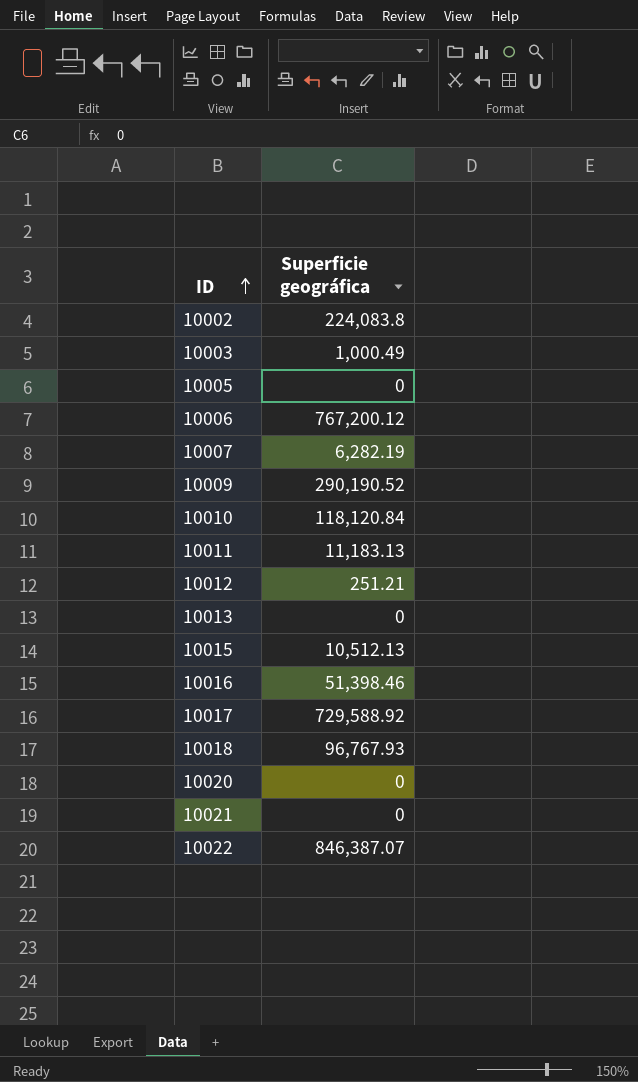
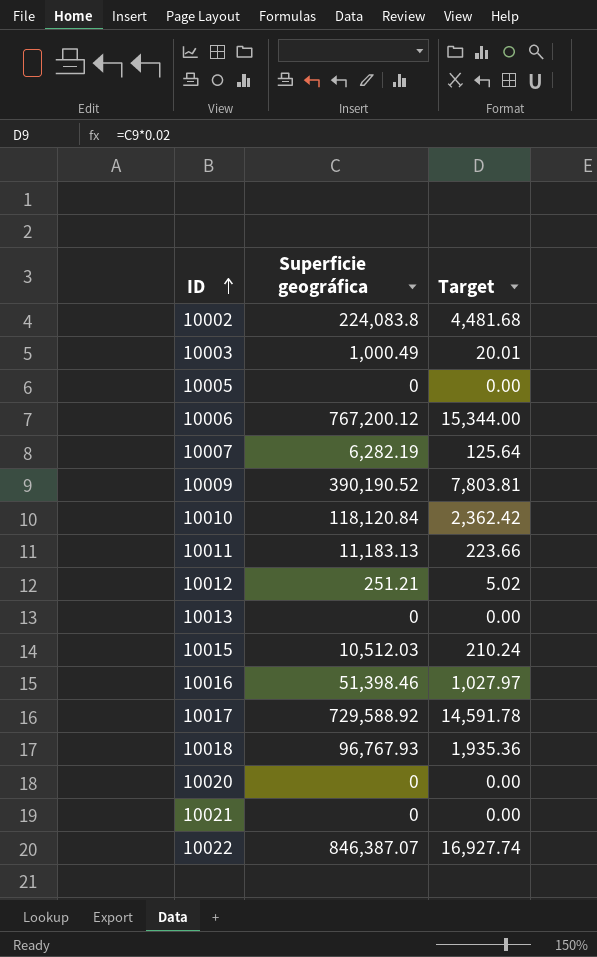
column Target | formula: none -> [Superficie geográfica] * 0.02
10009 | Superficie geográfica: 290,190.52 -> 390,190.52
10015 | Superficie geográfica: 10,512.13 -> 10,512.03

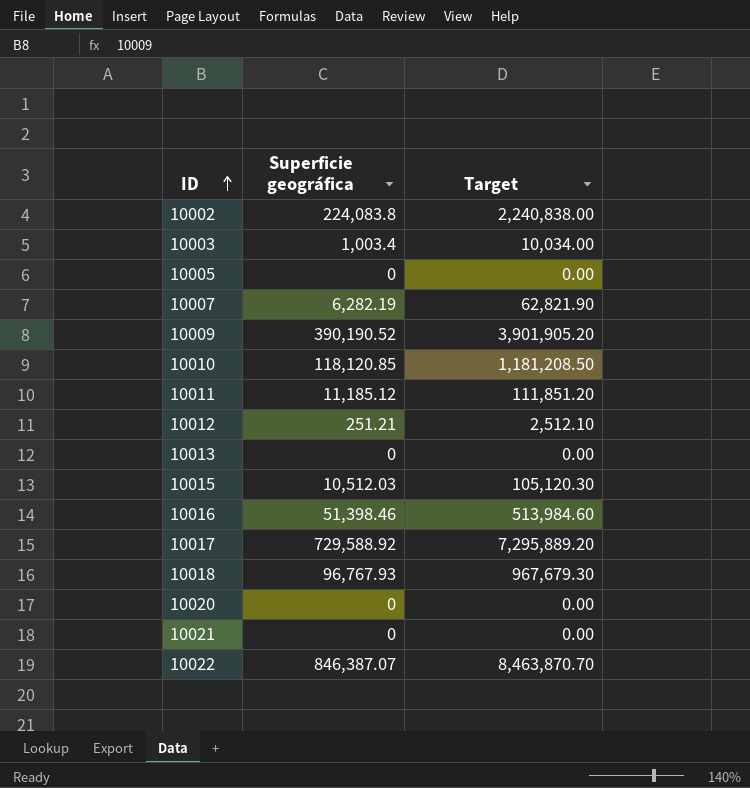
column Target | formula: [Superficie geográfica] * 0.02 -> [Superficie geográfica] * 10
row 10006: 767,200.12 | 15,344.00 -> none
10003 | Superficie geográfica: 1,000.49 -> 1,003.4
10010 | Superficie geográfica: 118,120.84 -> 118,120.85
10011 | Superficie geográfica: 11,183.13 -> 11,185.12

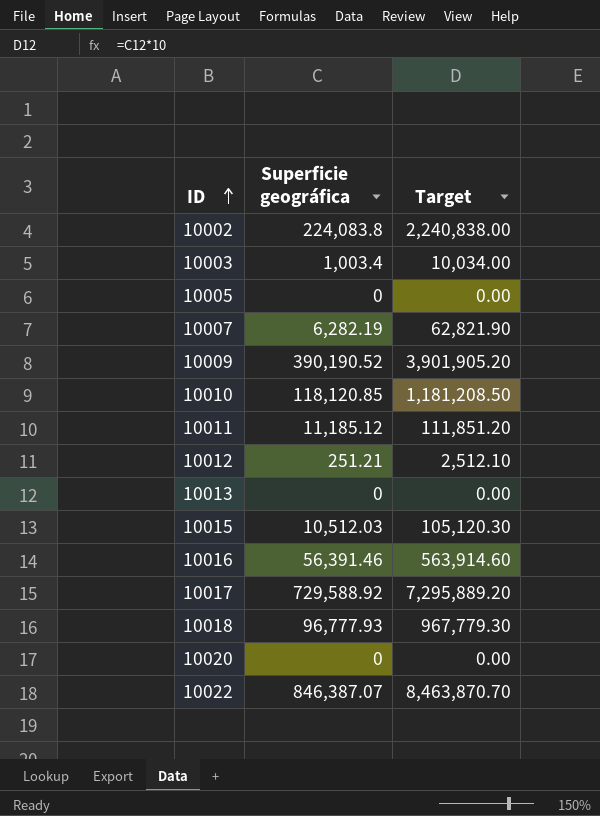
row 10021: 0 | 0.00 -> none
10016 | Superficie geográfica: 51,398.46 -> 56,391.46
10016 | Target: 513,984.60 -> 563,914.60
10018 | Superficie geográfica: 96,767.93 -> 96,777.93
10018 | Target: 967,679.30 -> 967,779.30

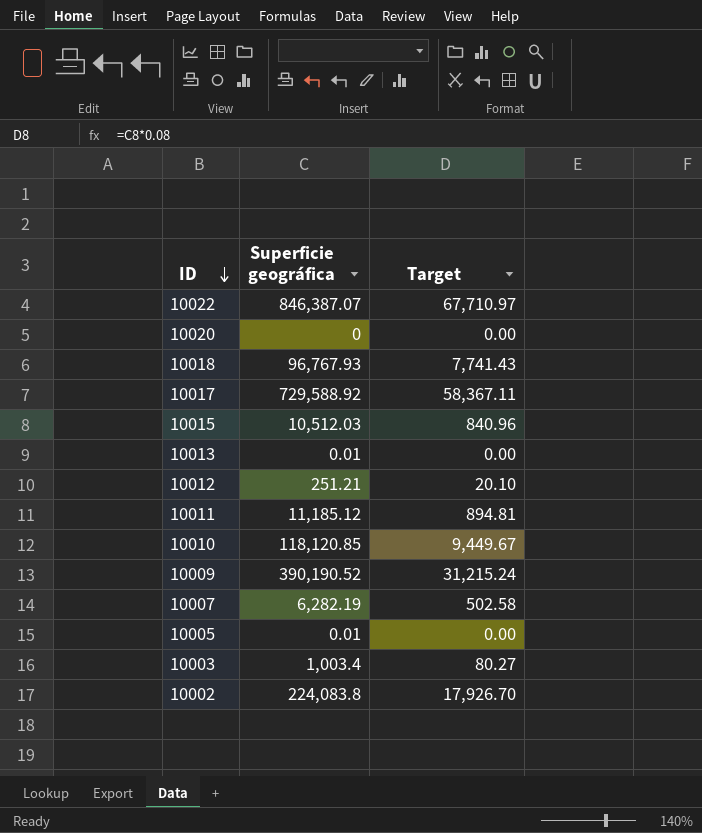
row order: ID ascending -> ID descending
column Target | formula: [Superficie geográfica] * 10 -> [Superficie geográfica] * 0.08
row 10016: 56,391.46 | 563,914.60 -> none
10018 | Superficie geográfica: 96,777.93 -> 96,767.93
10013 | Superficie geográfica: 0 -> 0.01
10005 | Superficie geográfica: 0 -> 0.01

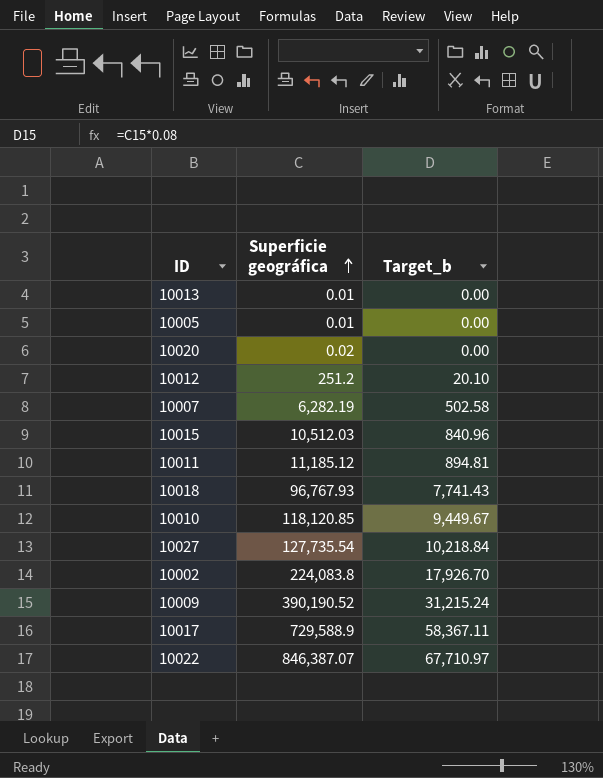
row order: ID descending -> Superficie geográfica ascending
column name: Target -> Target_b
row 10003: 1,003.4 | 80.27 -> none
10020 | Superficie geográfica: 0 -> 0.02
10012 | Superficie geográfica: 251.21 -> 251.2
row 10027: none -> 127,735.54 | 10,218.84
10017 | Superficie geográfica: 729,588.92 -> 729,588.9

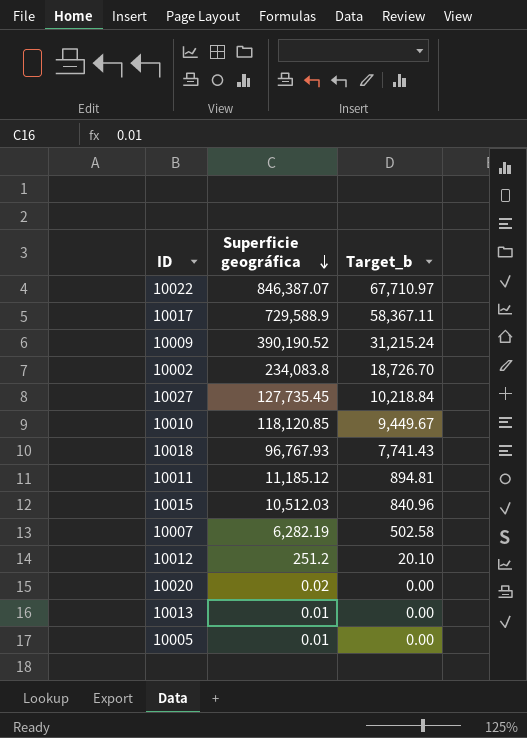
row order: Superficie geográfica ascending -> Superficie geográfica descending
10002 | Superficie geográfica: 224,083.8 -> 234,083.8
10002 | Target_b: 17,926.70 -> 18,726.70
10027 | Superficie geográfica: 127,735.54 -> 127,735.45

